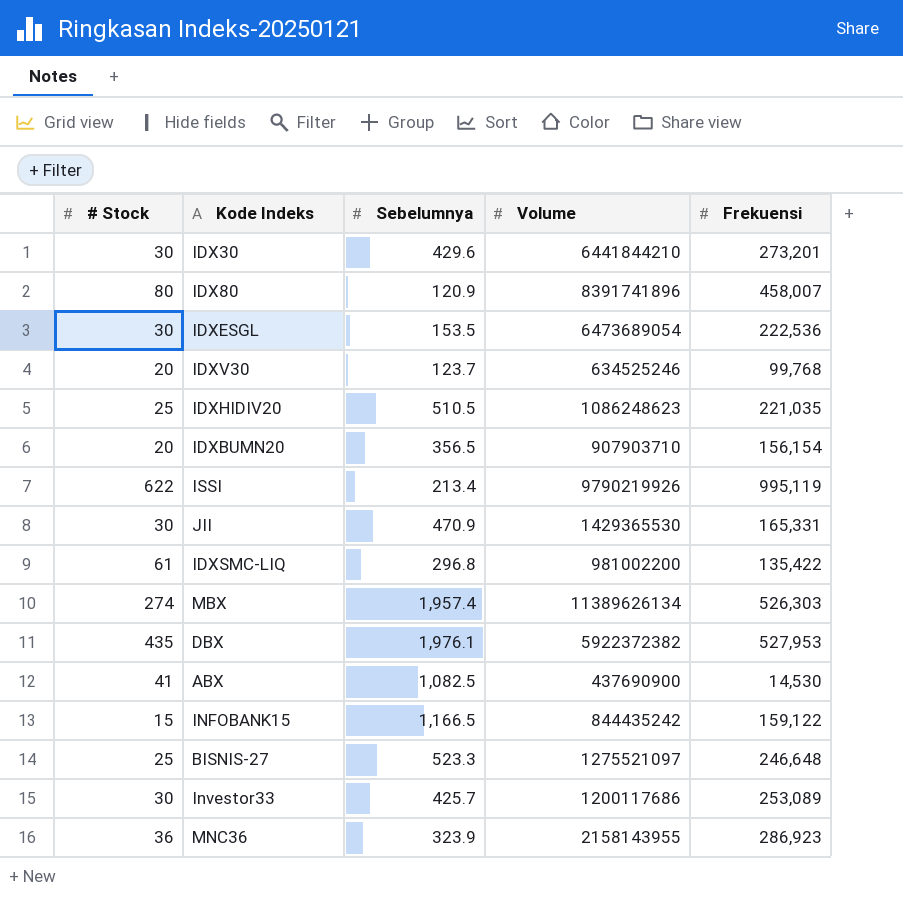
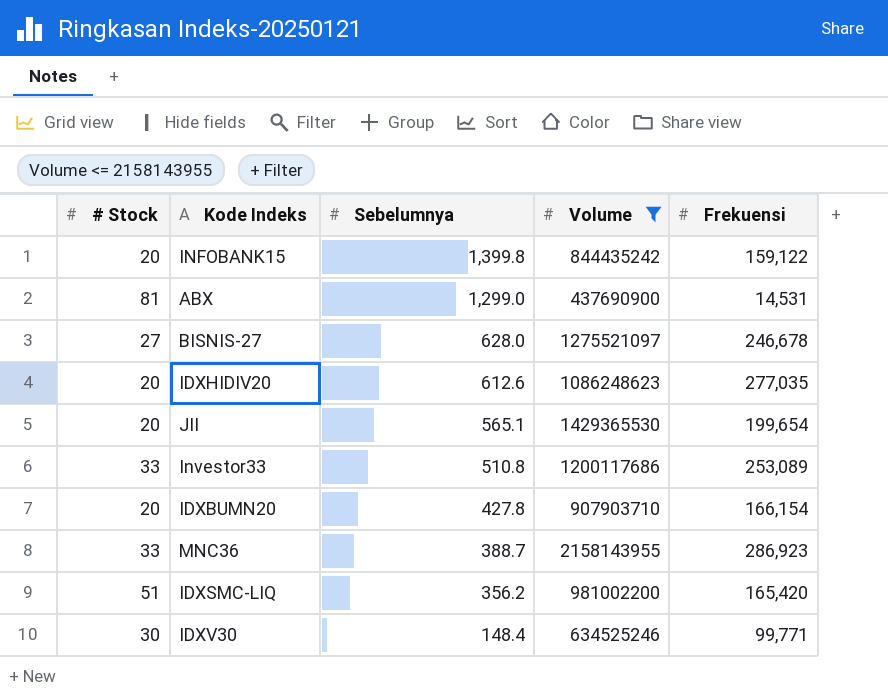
filter: none -> Volume <= 2158143955
row order: none -> Sebelumnya descending
INFOBANK15 | # Stock: 15 -> 20
INFOBANK15 | Sebelumnya: 1,166.5 -> 1,399.8
ABX | # Stock: 41 -> 81
ABX | Sebelumnya: 1,082.5 -> 1,299.0
ABX | Frekuensi: 14,530 -> 14,531
BISNIS-27 | # Stock: 25 -> 27
BISNIS-27 | Sebelumnya: 523.3 -> 628.0
BISNIS-27 | Frekuensi: 246,648 -> 246,678
IDXHIDIV20 | # Stock: 25 -> 20
IDXHIDIV20 | Sebelumnya: 510.5 -> 612.6
IDXHIDIV20 | Frekuensi: 221,035 -> 277,035
JII | # Stock: 30 -> 20
JII | Sebelumnya: 470.9 -> 565.1
JII | Frekuensi: 165,331 -> 199,654
Investor33 | # Stock: 30 -> 33
Investor33 | Sebelumnya: 425.7 -> 510.8
IDXBUMN20 | Sebelumnya: 356.5 -> 427.8
IDXBUMN20 | Frekuensi: 156,154 -> 166,154
MNC36 | # Stock: 36 -> 33
MNC36 | Sebelumnya: 323.9 -> 388.7
IDXSMC-LIQ | # Stock: 61 -> 51
IDXSMC-LIQ | Sebelumnya: 296.8 -> 356.2
IDXSMC-LIQ | Frekuensi: 135,422 -> 165,420
IDXV30 | # Stock: 20 -> 30
IDXV30 | Sebelumnya: 123.7 -> 148.4
IDXV30 | Frekuensi: 99,768 -> 99,771

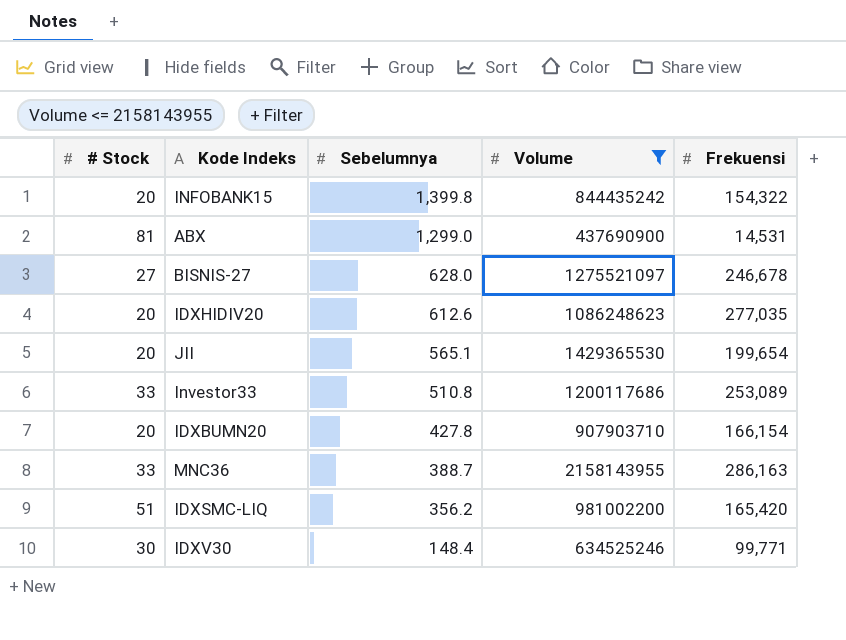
INFOBANK15 | Frekuensi: 159,122 -> 154,322
MNC36 | Frekuensi: 286,923 -> 286,163

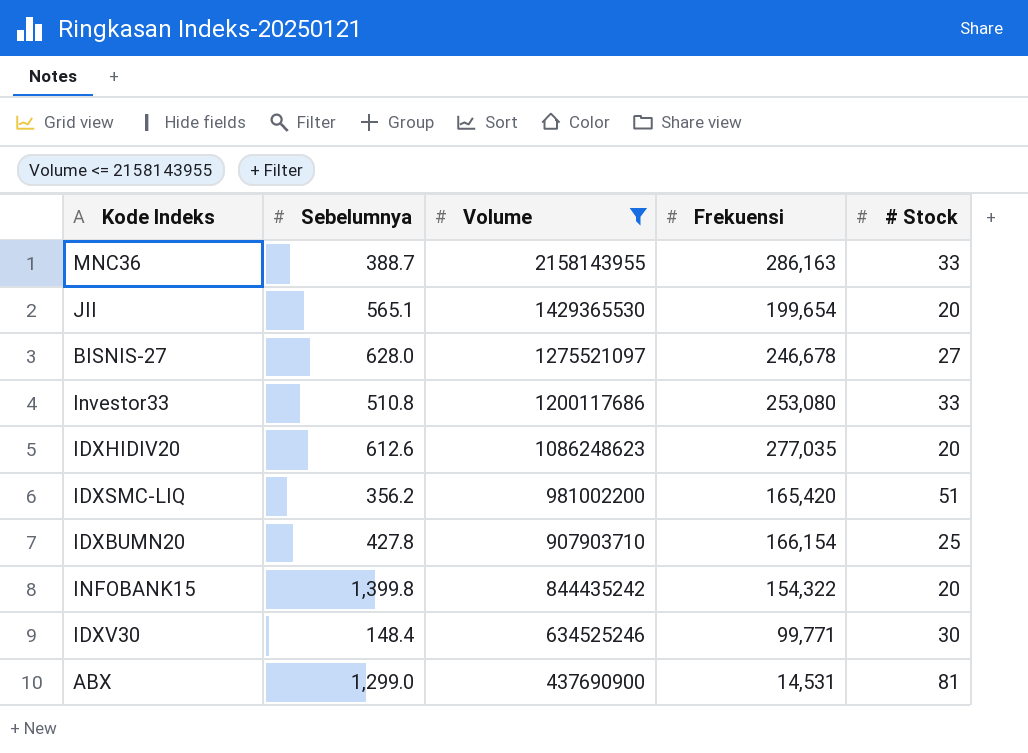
row order: Sebelumnya descending -> Volume descending
column # Stock | position: 1 -> 5
Investor33 | Frekuensi: 253,089 -> 253,080
IDXBUMN20 | # Stock: 20 -> 25

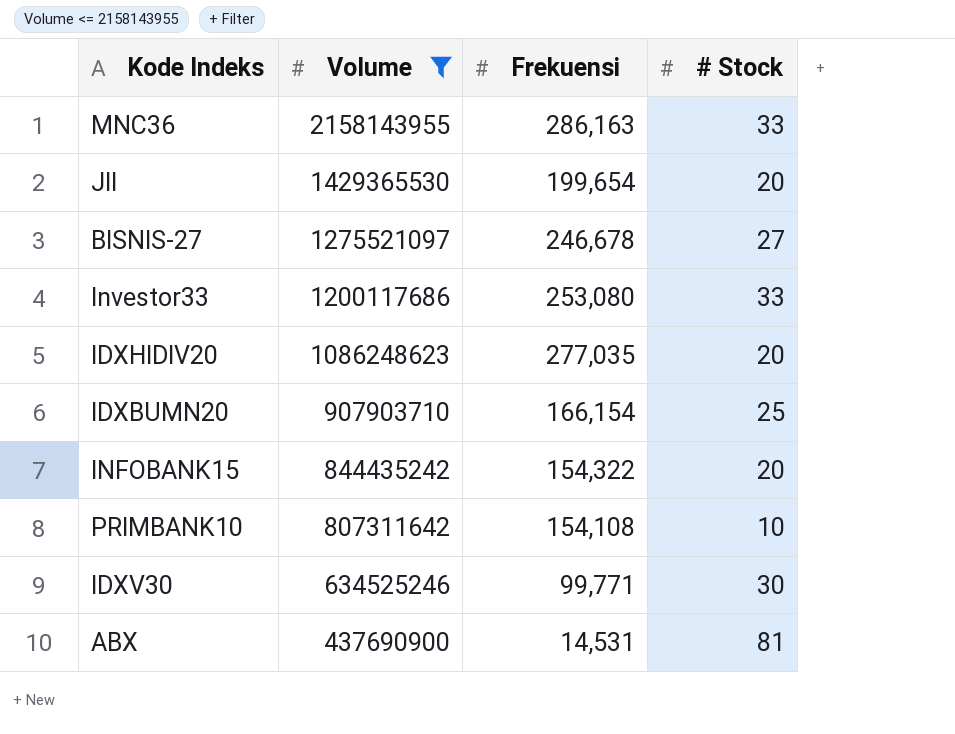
column Sebelumnya | position: 2 -> none
row IDXSMC-LIQ: 356.2 | 981002200 | 165,420 | 51 -> none
row PRIMBANK10: none -> 807311642 | 154,108 | 10

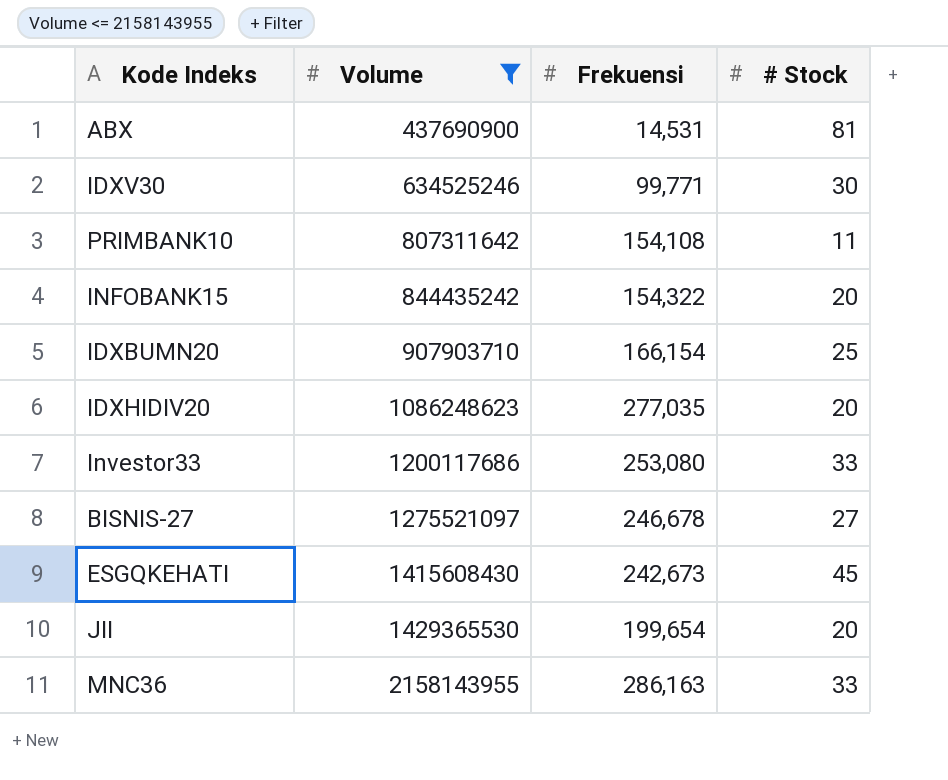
row order: Volume descending -> Volume ascending
PRIMBANK10 | # Stock: 10 -> 11
row ESGQKEHATI: none -> 1415608430 | 242,673 | 45

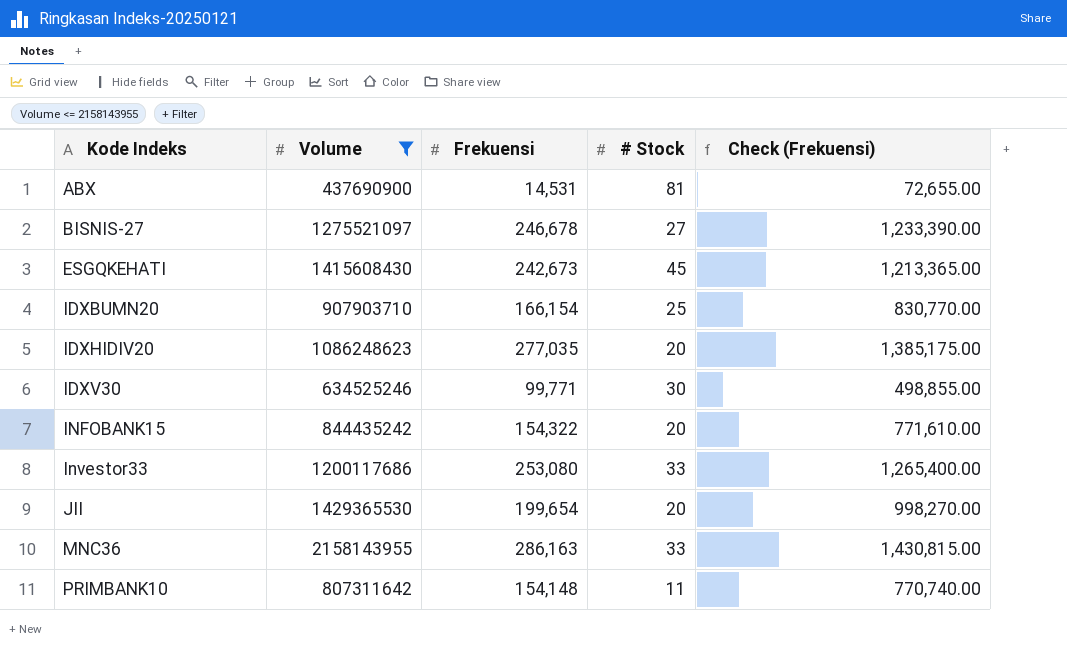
row order: Volume ascending -> Kode Indeks ascending
column Check (Frekuensi) | formula: none -> [Frekuensi] * 5
PRIMBANK10 | Frekuensi: 154,108 -> 154,148

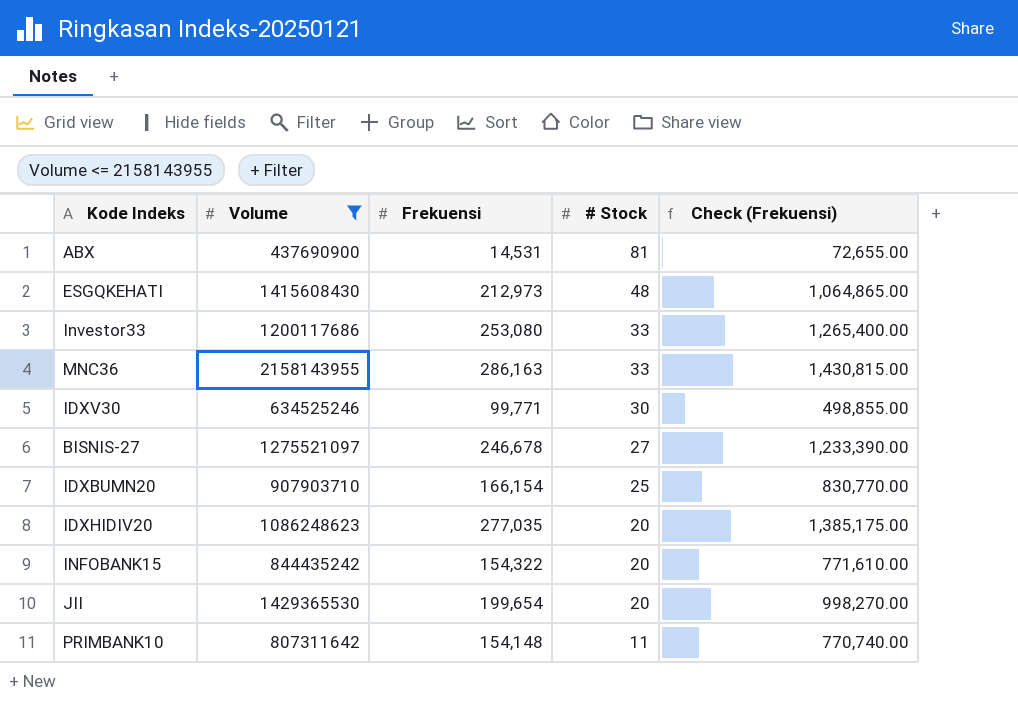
row order: Kode Indeks ascending -> # Stock descending
ESGQKEHATI | Frekuensi: 242,673 -> 212,973
ESGQKEHATI | # Stock: 45 -> 48
ESGQKEHATI | Check (Frekuensi): 1,213,365.00 -> 1,064,865.00

